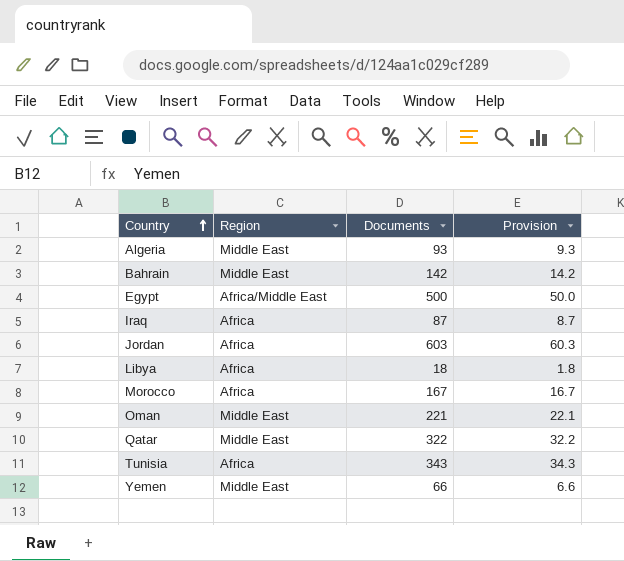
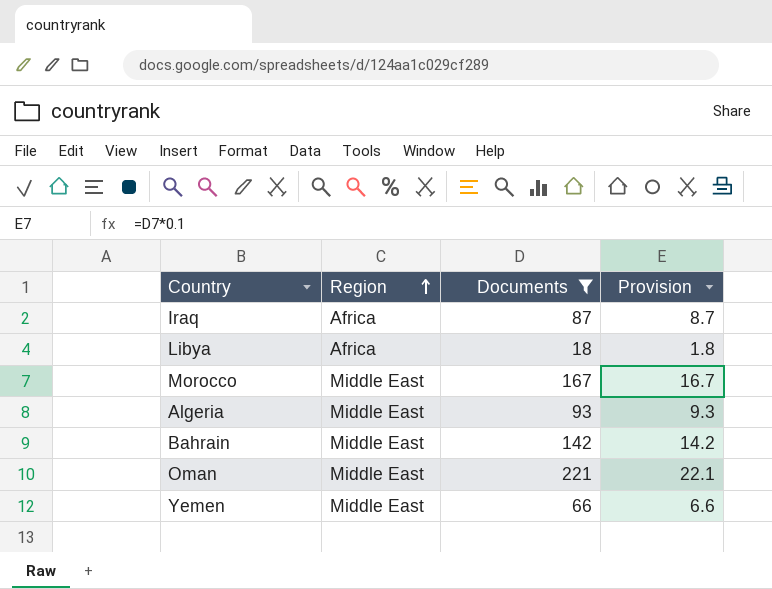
filter: none -> Documents <= 221
row order: Country ascending -> Region ascending
Morocco | Region: Africa -> Middle East

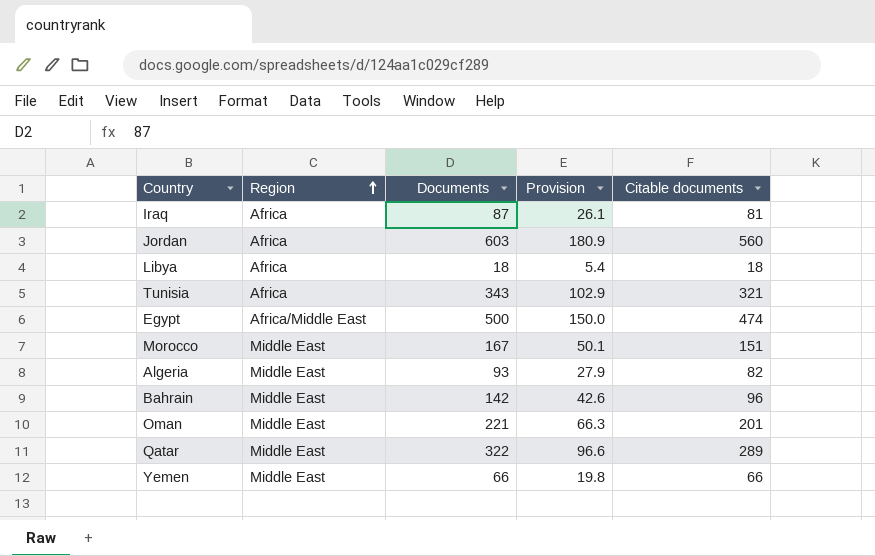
filter: Documents <= 221 -> none
column Provision | formula: [Documents] * 0.1 -> [Documents] * 0.3
column Citable documents | position: none -> 5

